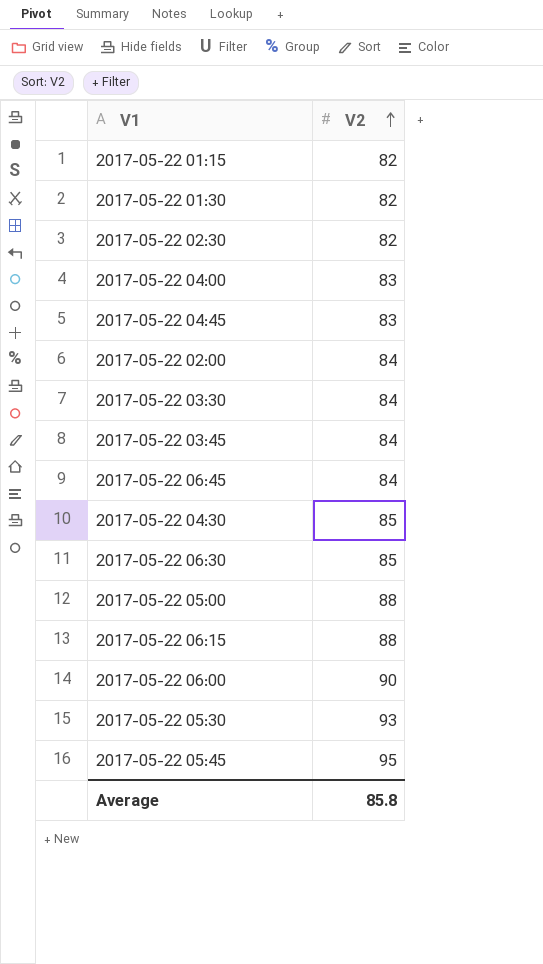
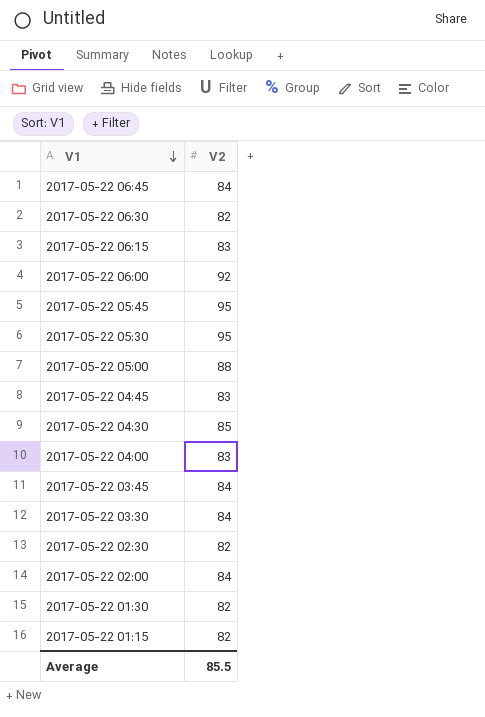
row order: V2 ascending -> V1 descending
2017-05-22 06:30 | V2: 85 -> 82
2017-05-22 06:15 | V2: 88 -> 83
2017-05-22 06:00 | V2: 90 -> 92
2017-05-22 05:30 | V2: 93 -> 95
Average | V2: 85.8 -> 85.5

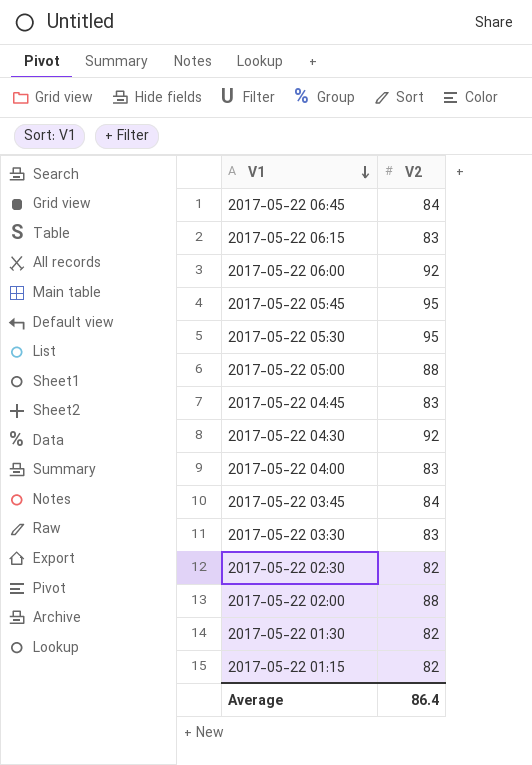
row 2017-05-22 06:30: 82 -> none
2017-05-22 04:30 | V2: 85 -> 92
2017-05-22 03:30 | V2: 84 -> 83
2017-05-22 02:00 | V2: 84 -> 88
Average | V2: 85.5 -> 86.4

